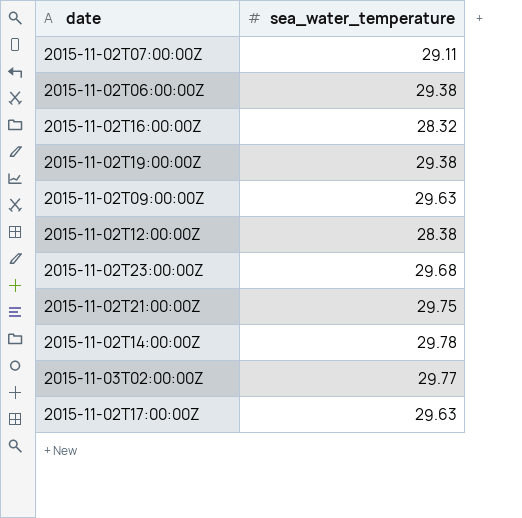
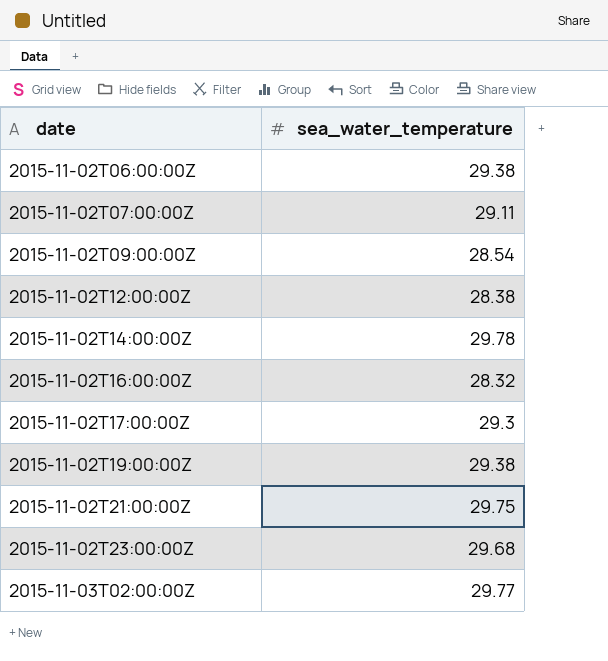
row order: none -> date ascending
2015-11-02T09:00:00Z | sea_water_temperature: 29.63 -> 28.54
2015-11-02T17:00:00Z | sea_water_temperature: 29.63 -> 29.3

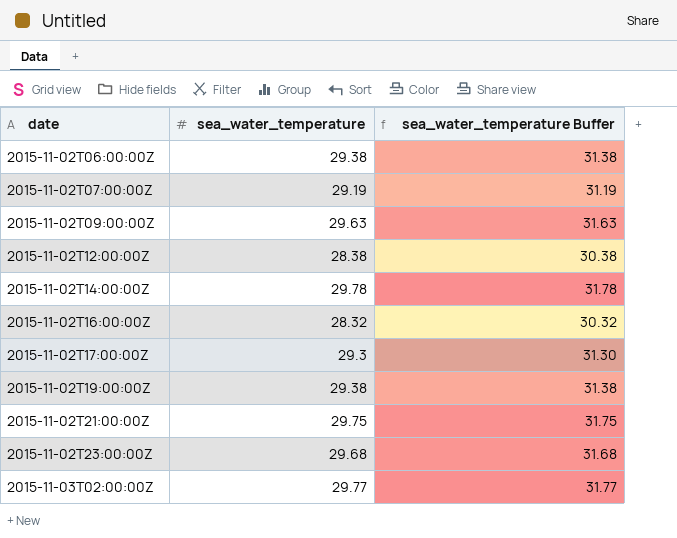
column sea_water_temperature Buffer | formula: none -> [sea_water_temperature] + 2
2015-11-02T07:00:00Z | sea_water_temperature: 29.11 -> 29.19
2015-11-02T09:00:00Z | sea_water_temperature: 28.54 -> 29.63

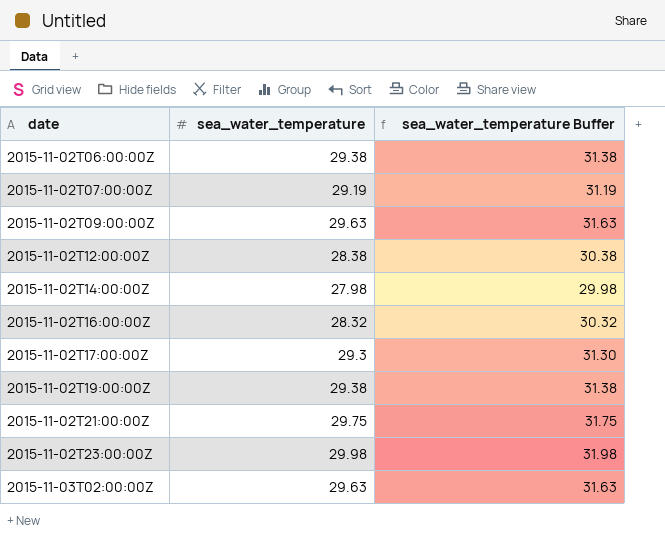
2015-11-02T14:00:00Z | sea_water_temperature: 29.78 -> 27.98
2015-11-02T14:00:00Z | sea_water_temperature Buffer: 31.78 -> 29.98
2015-11-02T23:00:00Z | sea_water_temperature: 29.68 -> 29.98
2015-11-02T23:00:00Z | sea_water_temperature Buffer: 31.68 -> 31.98
2015-11-03T02:00:00Z | sea_water_temperature: 29.77 -> 29.63
2015-11-03T02:00:00Z | sea_water_temperature Buffer: 31.77 -> 31.63

